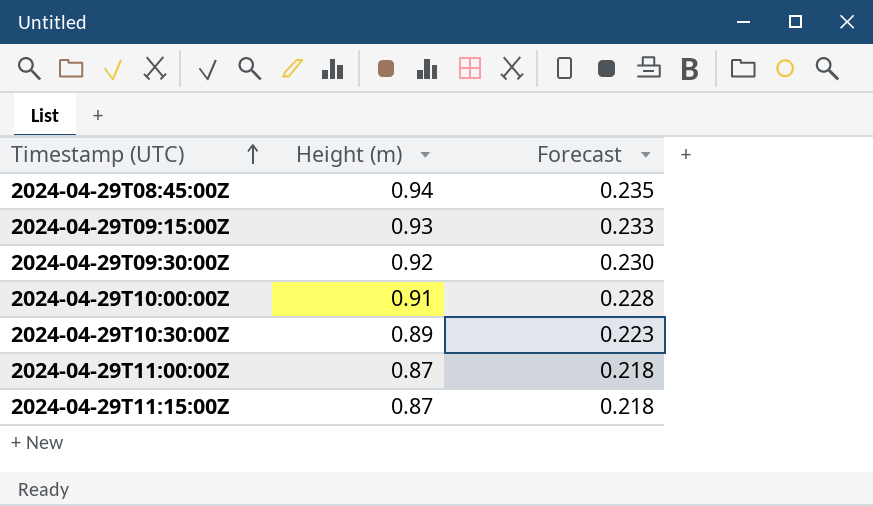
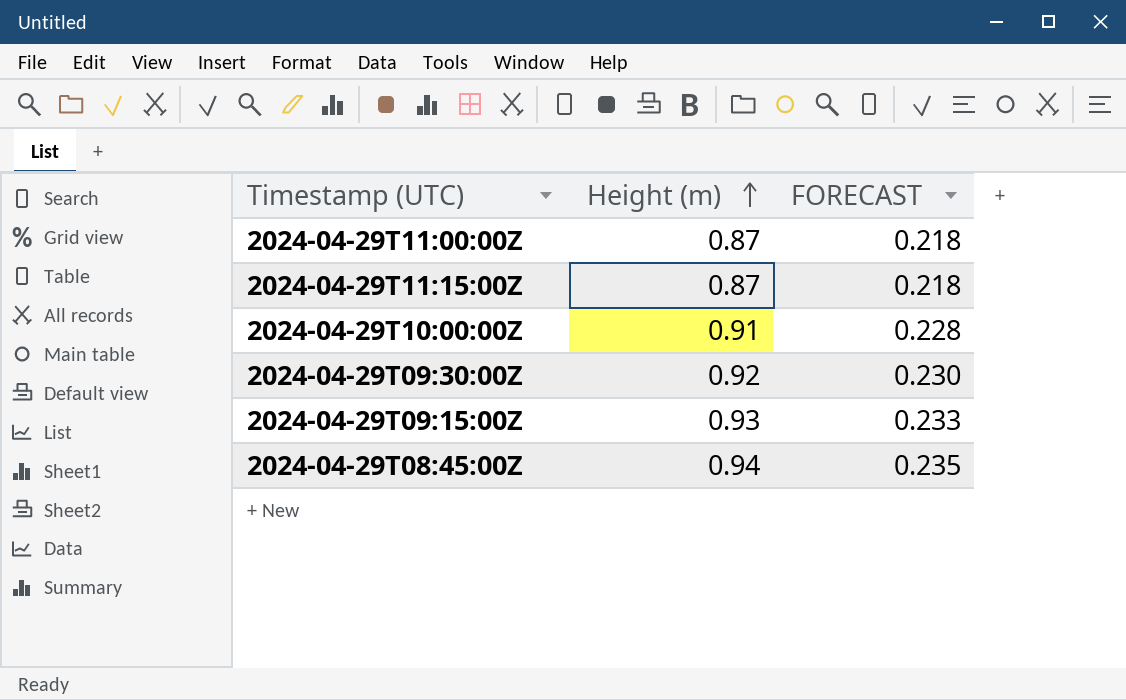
row order: Timestamp (UTC) ascending -> Height (m) ascending
column name: Forecast -> FORECAST
row 2024-04-29T10:30:00Z: 0.89 | 0.223 -> none

